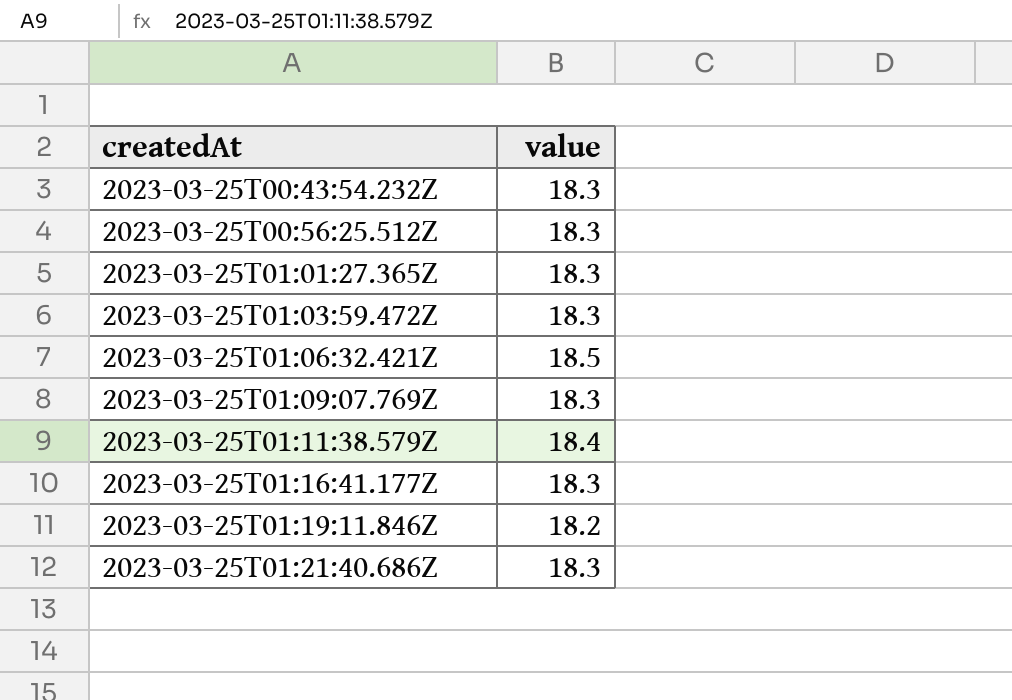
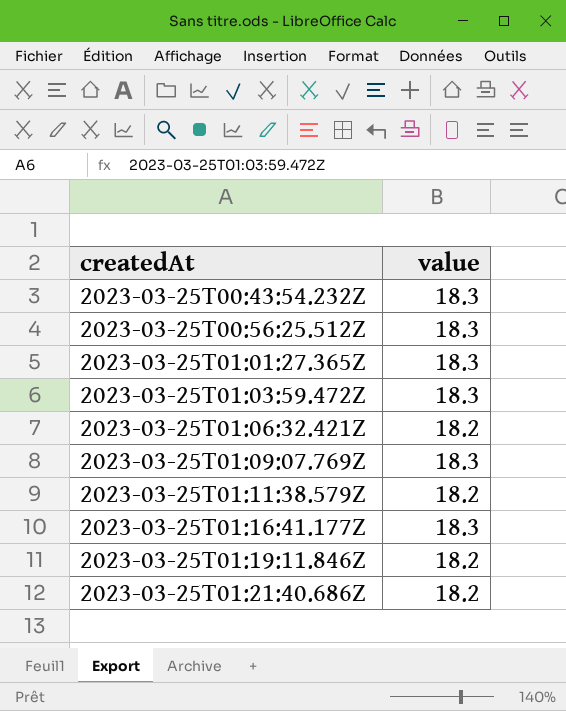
2023-03-25T01:06:32.421Z | value: 18.5 -> 18.2
2023-03-25T01:11:38.579Z | value: 18.4 -> 18.2
2023-03-25T01:21:40.686Z | value: 18.3 -> 18.2

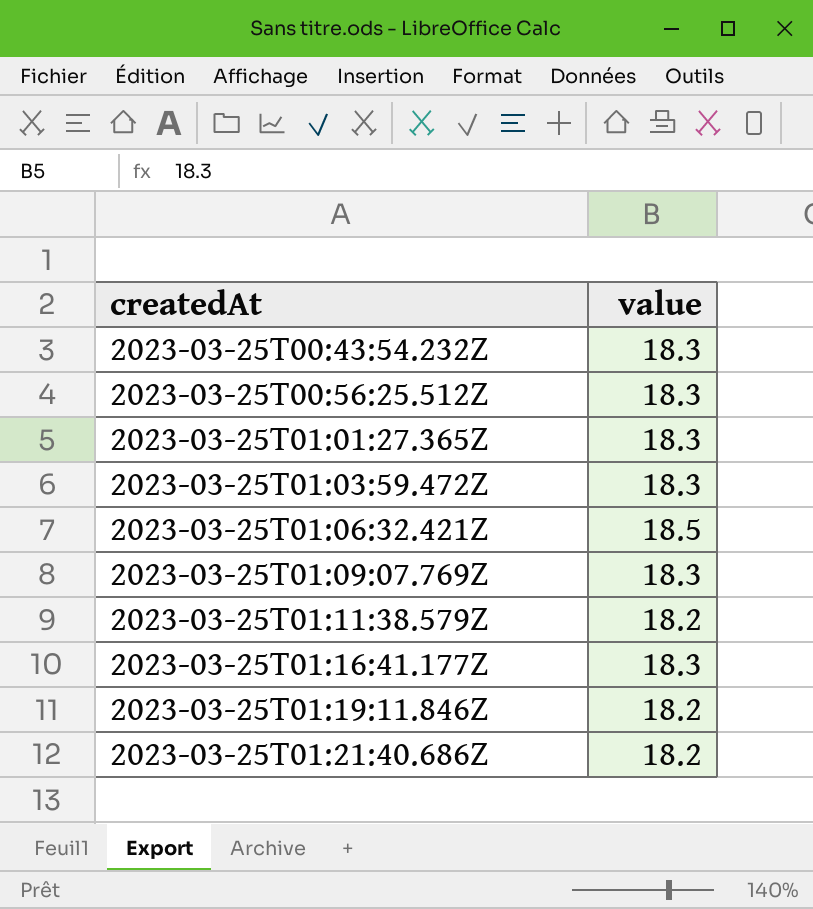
2023-03-25T01:06:32.421Z | value: 18.2 -> 18.5

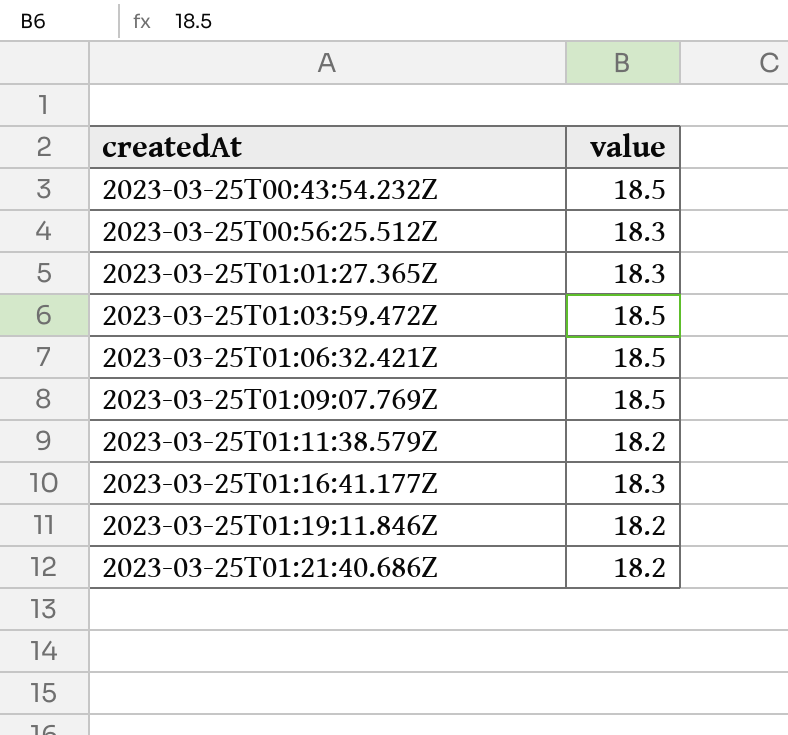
2023-03-25T00:43:54.232Z | value: 18.3 -> 18.5
2023-03-25T01:03:59.472Z | value: 18.3 -> 18.5
2023-03-25T01:09:07.769Z | value: 18.3 -> 18.5

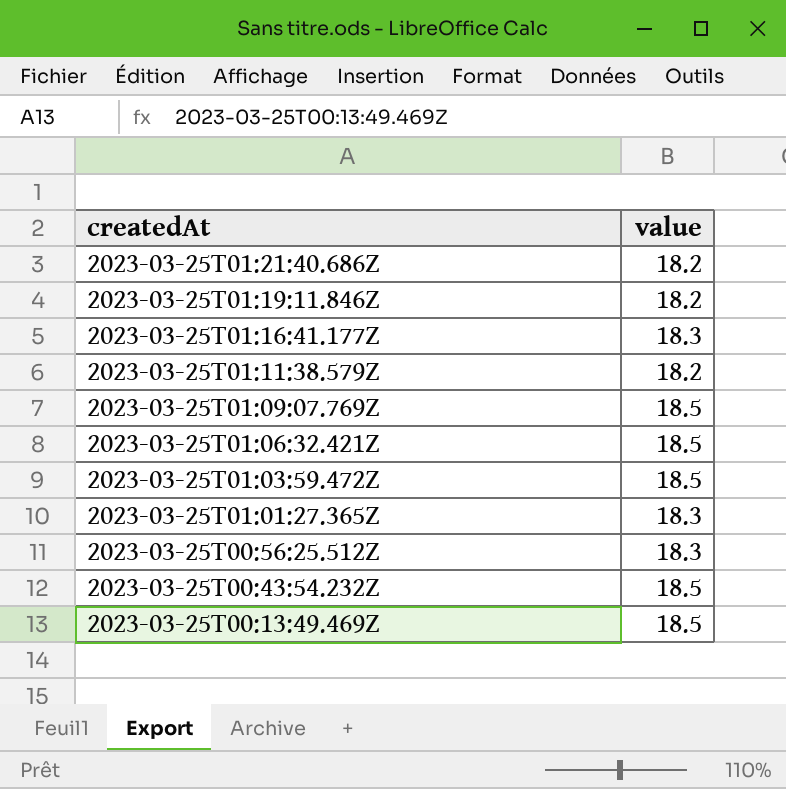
row order: createdAt ascending -> createdAt descending
row 2023-03-25T00:13:49.469Z: none -> 18.5

